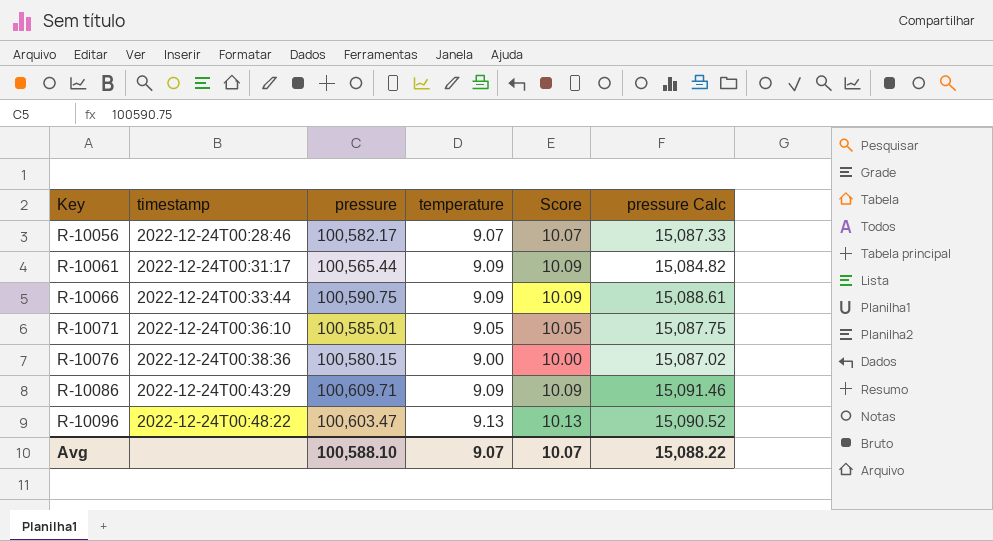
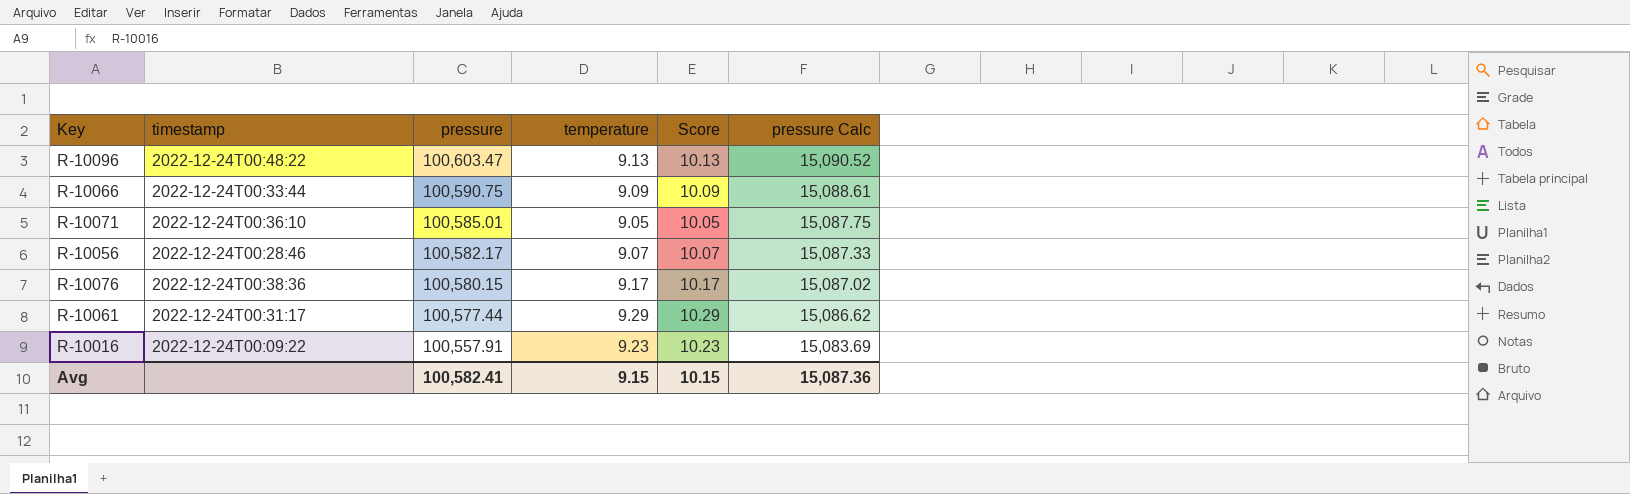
row order: Key ascending -> pressure descending
row R-10086: 2022-12-24T00:43:29 | 100,609.71 | 9.09 | 10.09 | 15,091.46 -> none
R-10076 | temperature: 9.00 -> 9.17
R-10076 | Score: 10.00 -> 10.17
R-10061 | pressure: 100,565.44 -> 100,577.44
R-10061 | temperature: 9.09 -> 9.29
R-10061 | Score: 10.09 -> 10.29
R-10061 | pressure Calc: 15,084.82 -> 15,086.62
row R-10016: none -> 2022-12-24T00:09:22 | 100,557.91 | 9.23 | 10.23 | 15,083.69
Avg | pressure: 100,588.10 -> 100,582.41
Avg | temperature: 9.07 -> 9.15
Avg | Score: 10.07 -> 10.15
Avg | pressure Calc: 15,088.22 -> 15,087.36

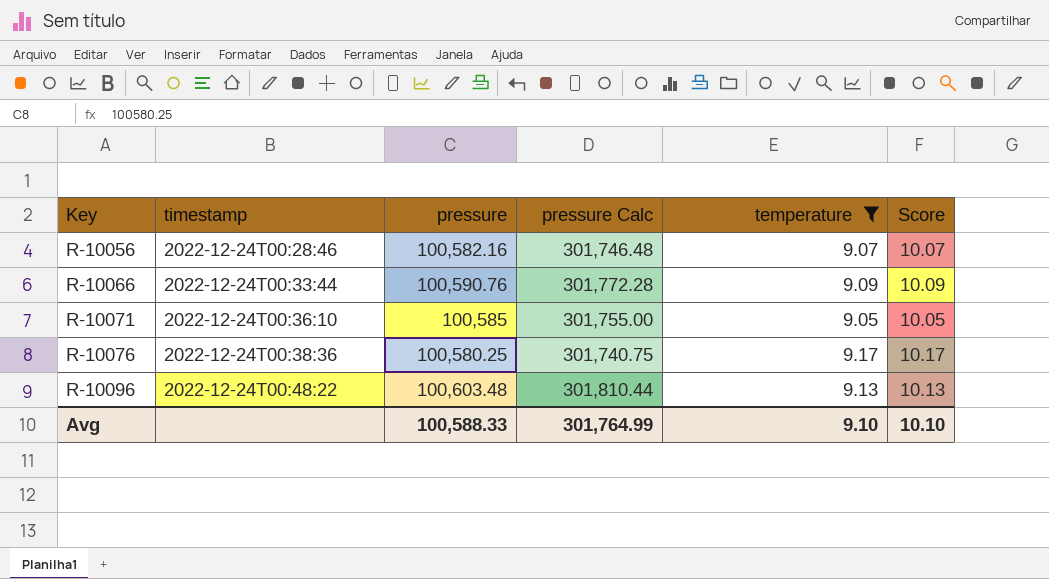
filter: none -> temperature <= 9.17
row order: pressure descending -> Key ascending
column pressure Calc | formula: [pressure] * 0.15 -> [pressure] * 3
column pressure Calc | position: 6 -> 4
R-10056 | pressure: 100,582.17 -> 100,582.16
R-10066 | pressure: 100,590.75 -> 100,590.76
R-10071 | pressure: 100,585.01 -> 100,585
R-10076 | pressure: 100,580.15 -> 100,580.25
R-10096 | pressure: 100,603.47 -> 100,603.48
Avg | pressure: 100,582.41 -> 100,588.33
Avg | pressure Calc: 15,087.36 -> 301,764.99
Avg | temperature: 9.15 -> 9.10
Avg | Score: 10.15 -> 10.10

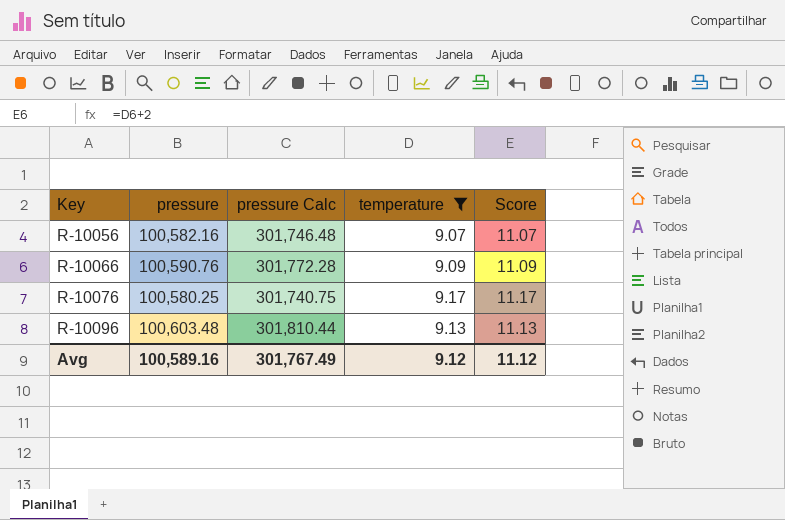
column timestamp | position: 2 -> none
column Score | formula: [temperature] + 1 -> [temperature] + 2
row R-10071: 2022-12-24T00:36:10 | 100,585 | 301,755.00 | 9.05 | 10.05 -> none
Avg | pressure: 100,588.33 -> 100,589.16
Avg | pressure Calc: 301,764.99 -> 301,767.49
Avg | temperature: 9.10 -> 9.12
Avg | Score: 10.10 -> 11.12

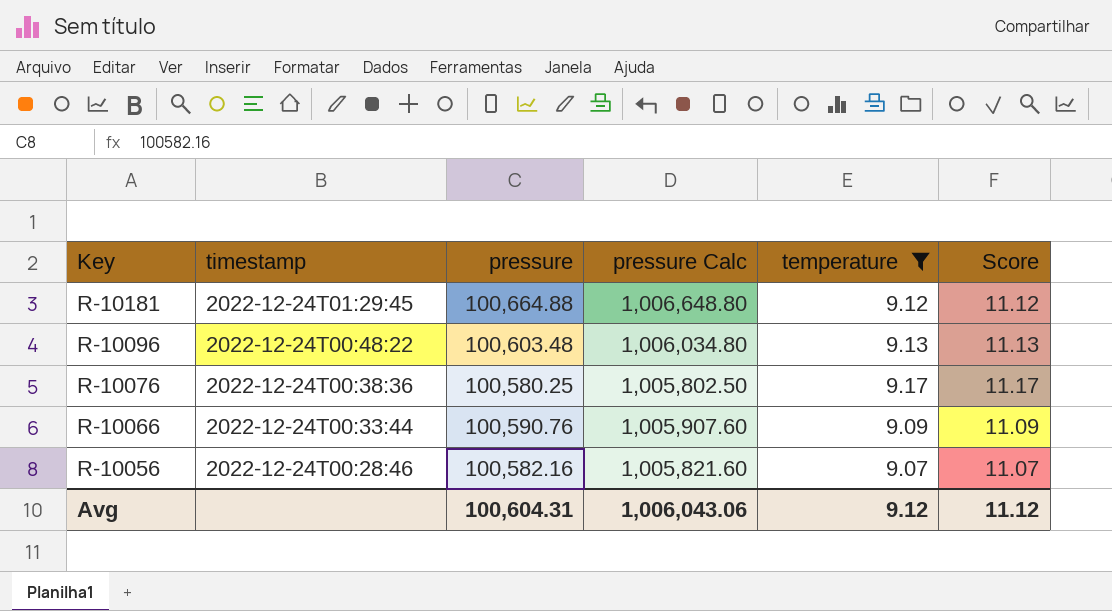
row order: Key ascending -> Key descending
column timestamp | position: none -> 2
column pressure Calc | formula: [pressure] * 3 -> [pressure] * 10
row R-10181: none -> 2022-12-24T01:29:45 | 100,664.88 | 1,006,648.80 | 9.12 | 11.12
Avg | pressure: 100,589.16 -> 100,604.31
Avg | pressure Calc: 301,767.49 -> 1,006,043.06

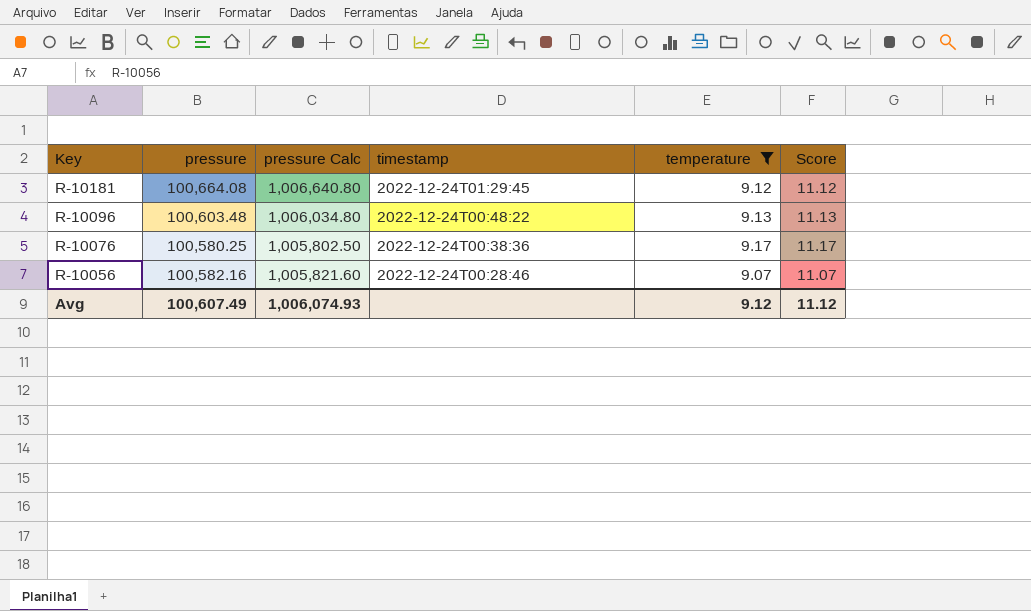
column timestamp | position: 2 -> 4
row R-10066: 2022-12-24T00:33:44 | 100,590.76 | 1,005,907.60 | 9.09 | 11.09 -> none
R-10181 | pressure: 100,664.88 -> 100,664.08
R-10181 | pressure Calc: 1,006,648.80 -> 1,006,640.80
Avg | pressure: 100,604.31 -> 100,607.49
Avg | pressure Calc: 1,006,043.06 -> 1,006,074.93

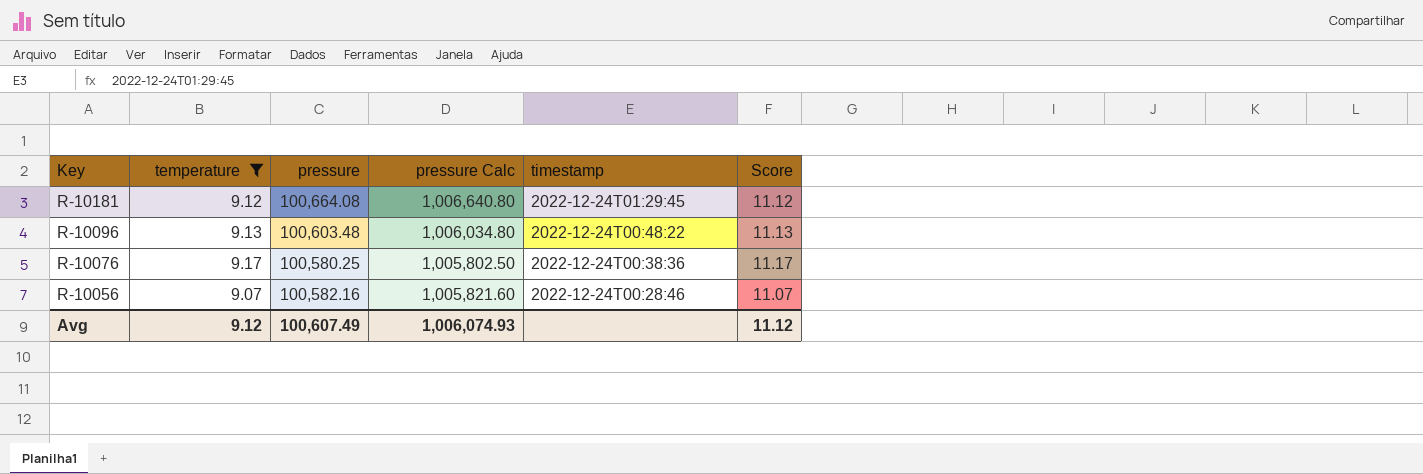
column temperature | position: 5 -> 2

